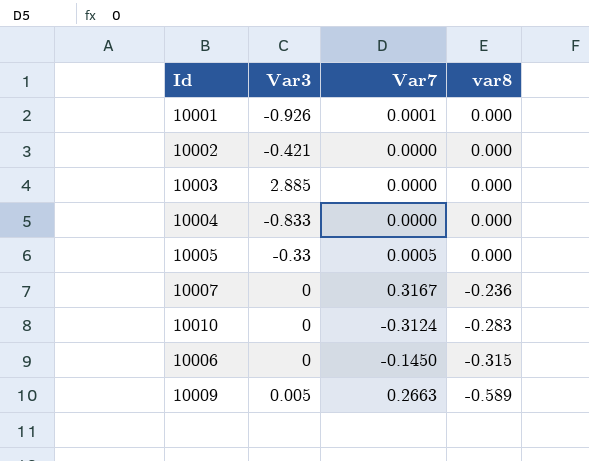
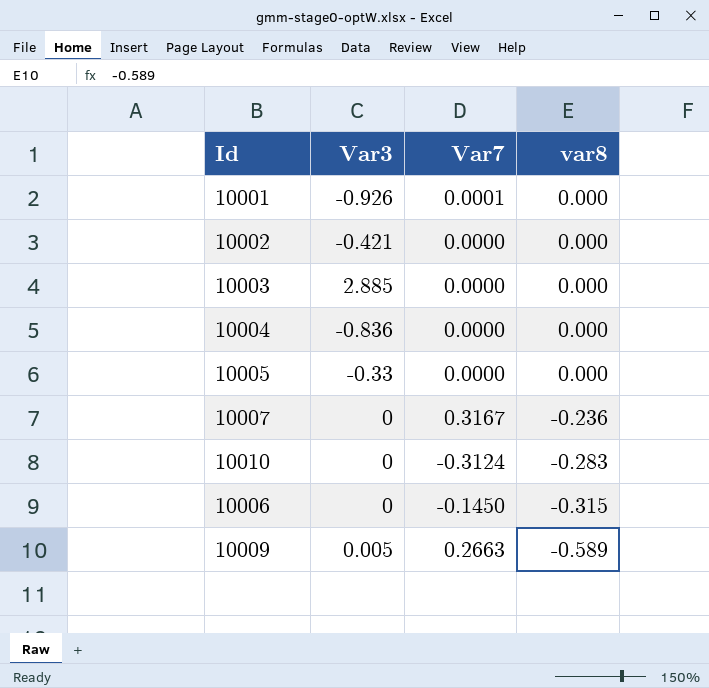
10004 | Var3: -0.833 -> -0.836
10005 | Var7: 0.0005 -> 0.0000

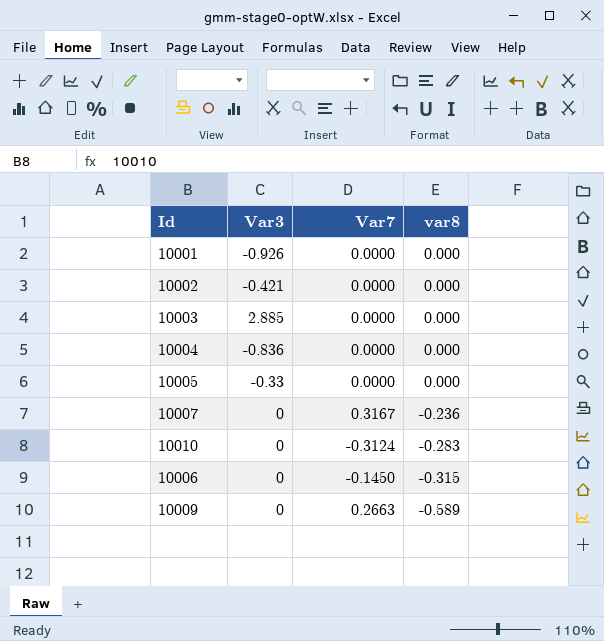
10001 | Var7: 0.0001 -> 0.0000
10009 | Var3: 0.005 -> 0

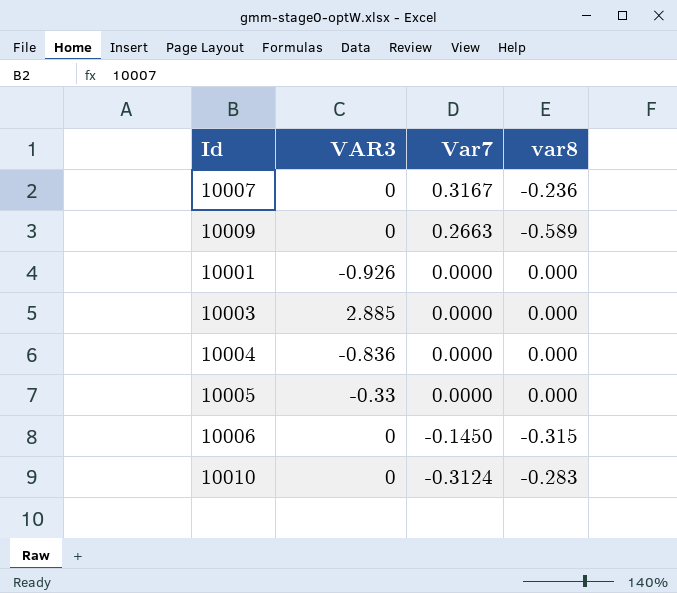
row order: var8 descending -> Var7 descending
column name: Var3 -> VAR3
row 10002: -0.421 | 0.0000 | 0.000 -> none

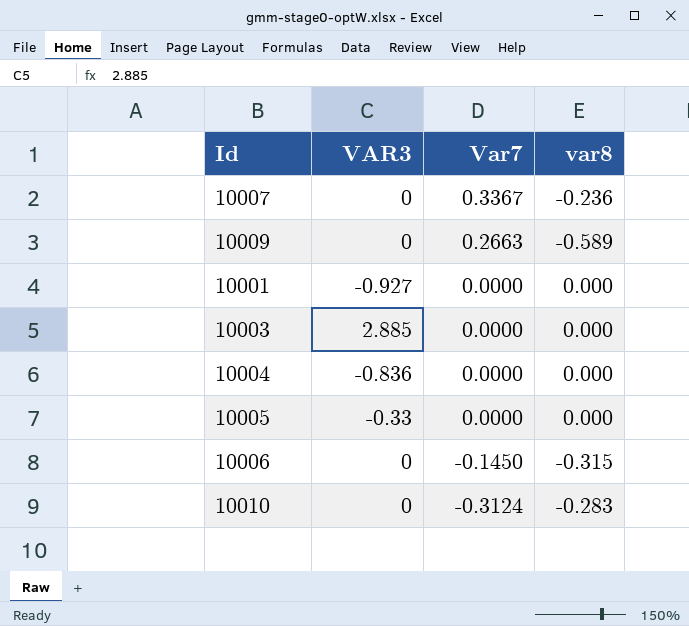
10007 | Var7: 0.3167 -> 0.3367
10001 | VAR3: -0.926 -> -0.927

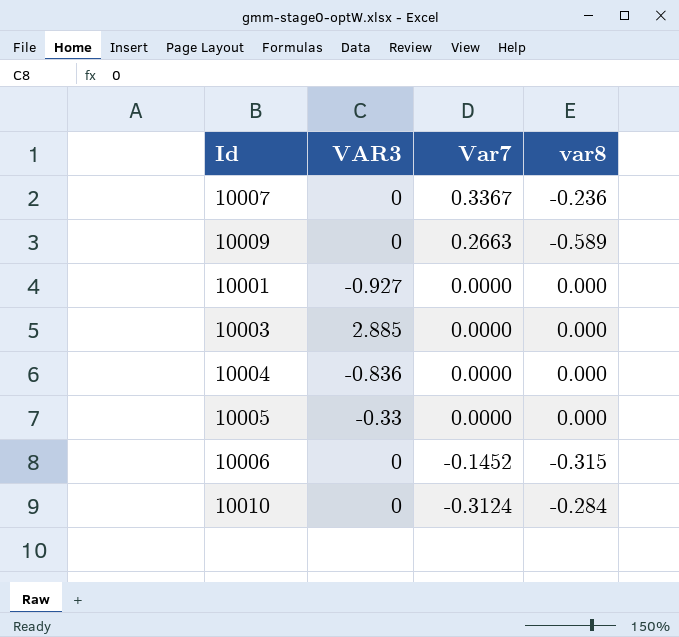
10006 | Var7: -0.1450 -> -0.1452
10010 | var8: -0.283 -> -0.284

